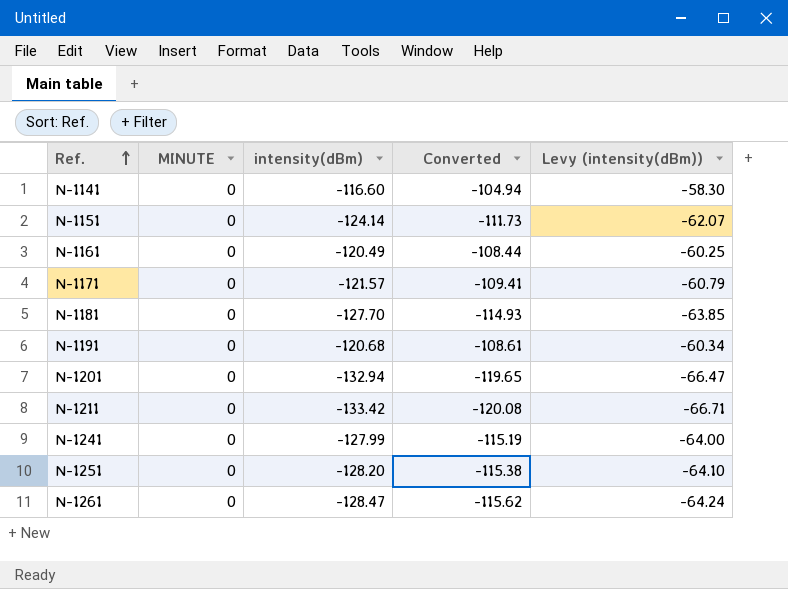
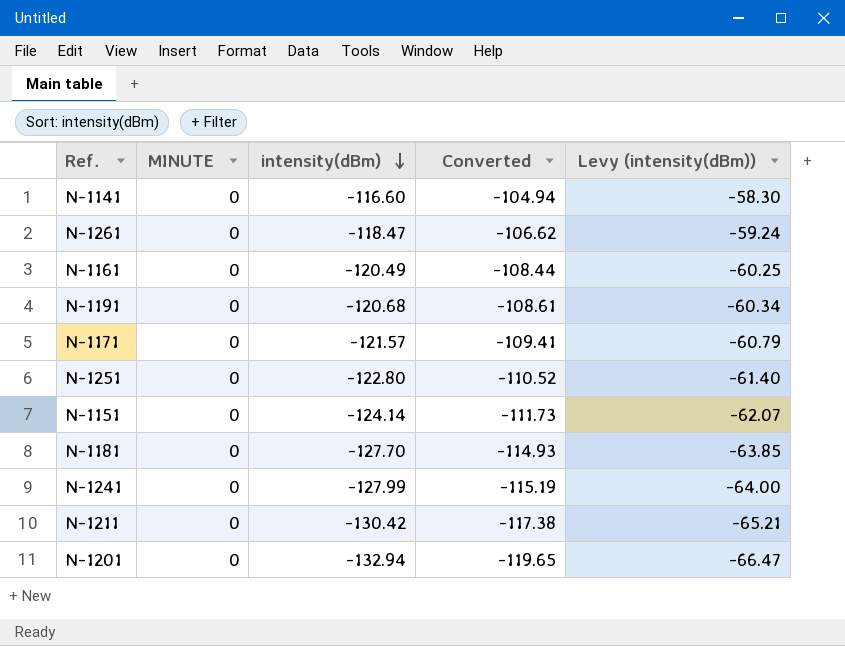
row order: Ref. ascending -> intensity(dBm) descending
N-1261 | intensity(dBm): -128.47 -> -118.47
N-1261 | Converted: -115.62 -> -106.62
N-1261 | Levy (intensity(dBm)): -64.24 -> -59.24
N-1251 | intensity(dBm): -128.20 -> -122.80
N-1251 | Converted: -115.38 -> -110.52
N-1251 | Levy (intensity(dBm)): -64.10 -> -61.40
N-1211 | intensity(dBm): -133.42 -> -130.42
N-1211 | Converted: -120.08 -> -117.38
N-1211 | Levy (intensity(dBm)): -66.71 -> -65.21

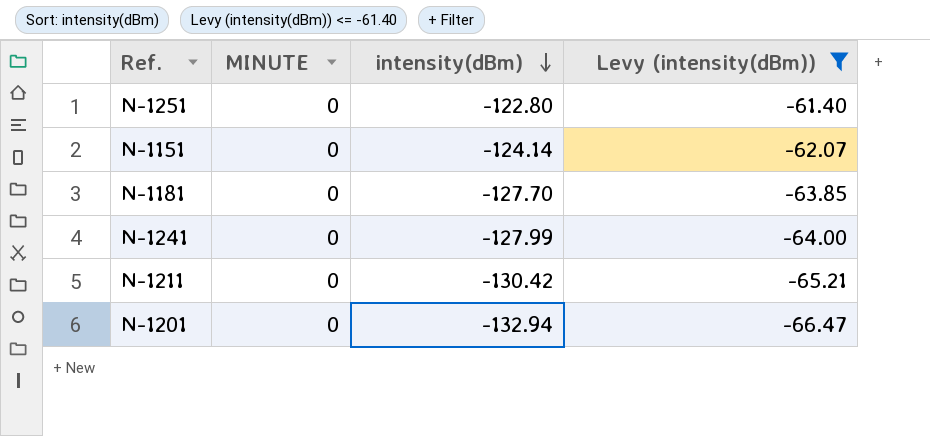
filter: none -> Levy (intensity(dBm)) <= -61.40
column Converted | formula: [intensity(dBm)] * 0.9 -> none

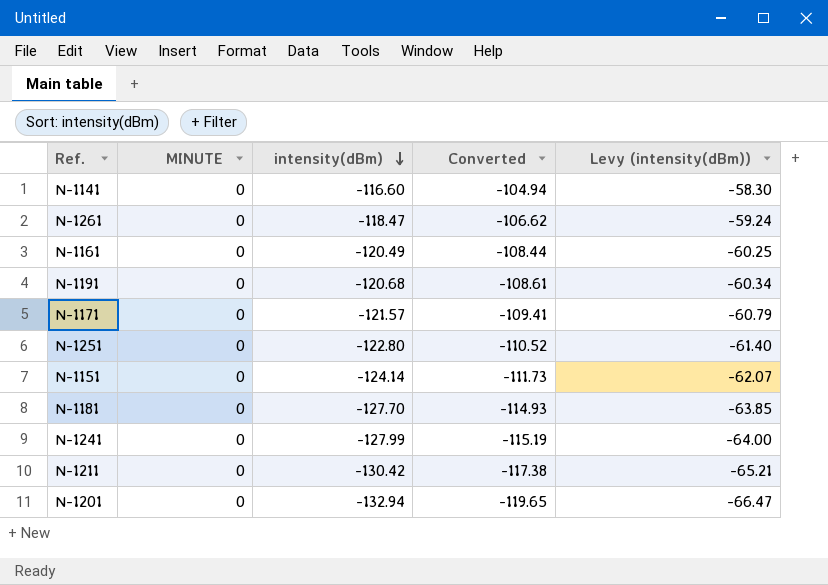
filter: Levy (intensity(dBm)) <= -61.40 -> none
column Converted | formula: none -> [intensity(dBm)] * 0.9

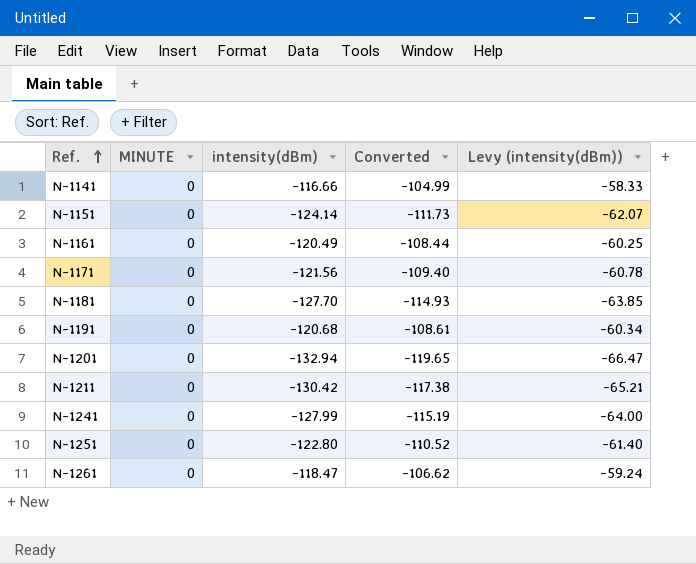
row order: intensity(dBm) descending -> Ref. ascending
N-1141 | intensity(dBm): -116.60 -> -116.66
N-1141 | Converted: -104.94 -> -104.99
N-1141 | Levy (intensity(dBm)): -58.30 -> -58.33
N-1171 | intensity(dBm): -121.57 -> -121.56
N-1171 | Converted: -109.41 -> -109.40
N-1171 | Levy (intensity(dBm)): -60.79 -> -60.78

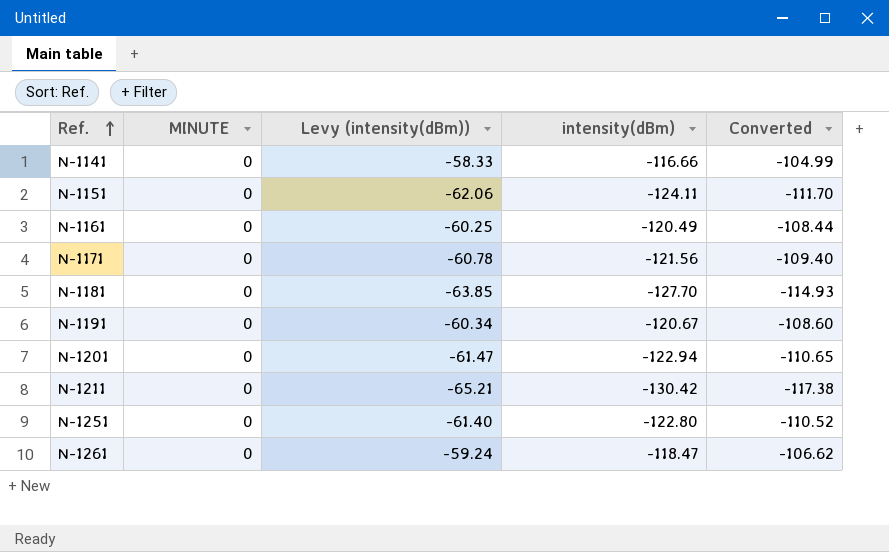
column Levy (intensity(dBm)) | position: 5 -> 3
row N-1241: 0 | -127.99 | -115.19 | -64.00 -> none
N-1151 | Levy (intensity(dBm)): -62.07 -> -62.06
N-1151 | intensity(dBm): -124.14 -> -124.11
N-1151 | Converted: -111.73 -> -111.70
N-1191 | intensity(dBm): -120.68 -> -120.67
N-1191 | Converted: -108.61 -> -108.60
N-1201 | Levy (intensity(dBm)): -66.47 -> -61.47
N-1201 | intensity(dBm): -132.94 -> -122.94
N-1201 | Converted: -119.65 -> -110.65

